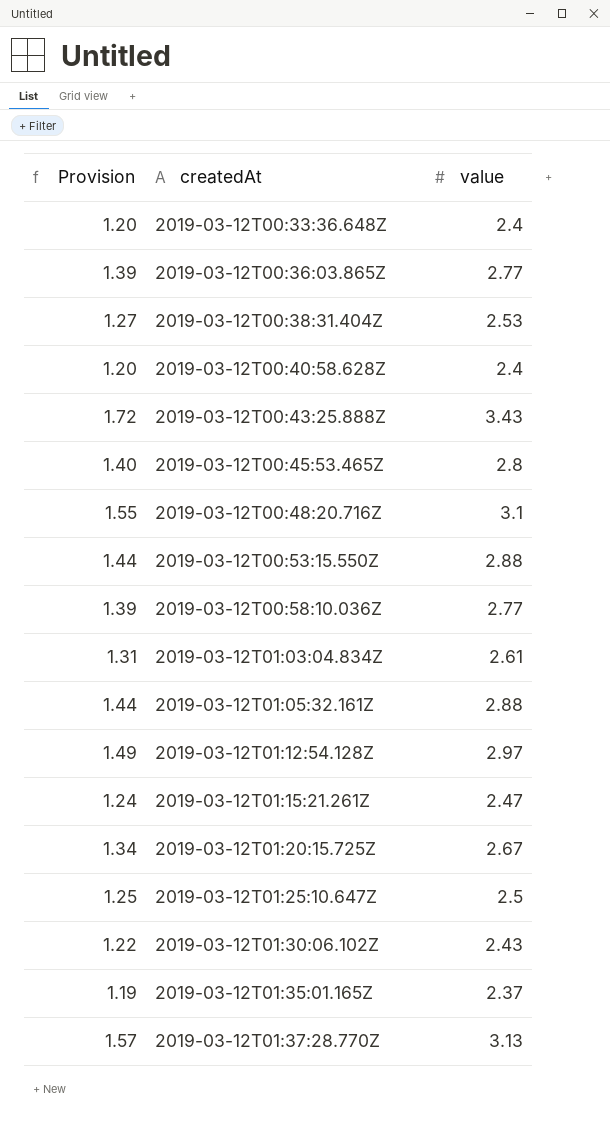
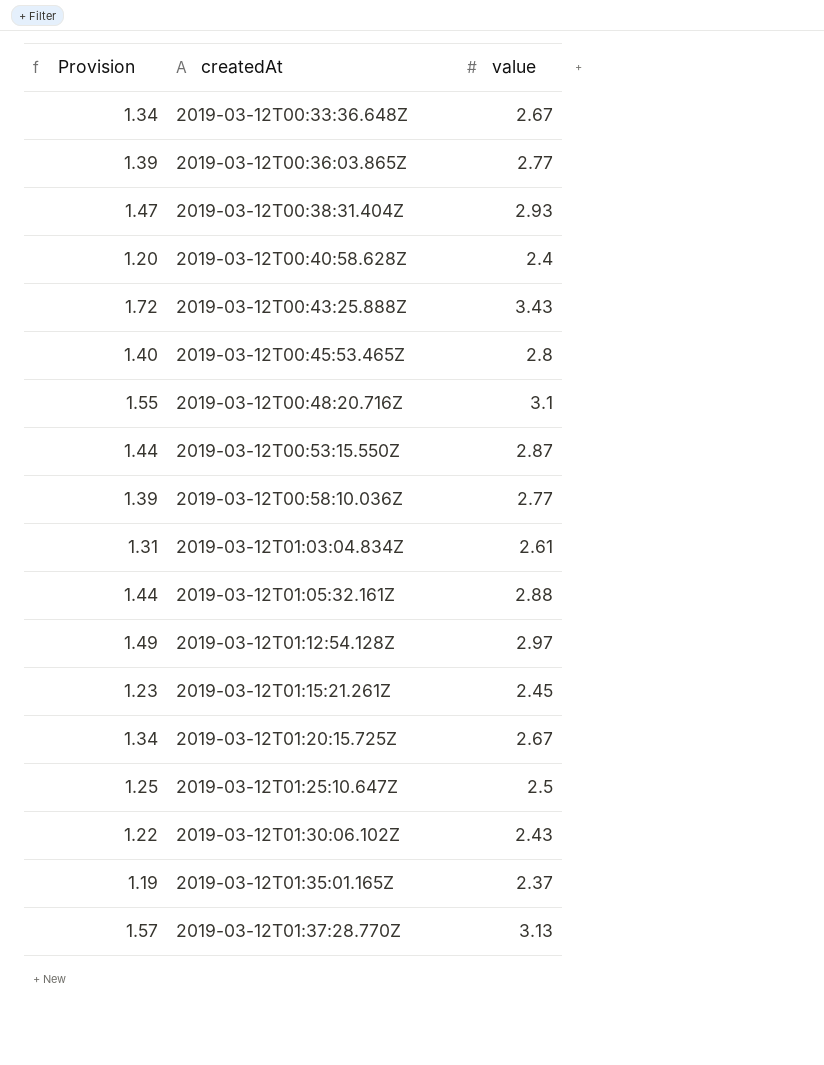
2019-03-12T00:33:36.648Z | Provision: 1.20 -> 1.34
2019-03-12T00:33:36.648Z | value: 2.4 -> 2.67
2019-03-12T00:38:31.404Z | Provision: 1.27 -> 1.47
2019-03-12T00:38:31.404Z | value: 2.53 -> 2.93
2019-03-12T00:53:15.550Z | value: 2.88 -> 2.87
2019-03-12T01:15:21.261Z | Provision: 1.24 -> 1.23
2019-03-12T01:15:21.261Z | value: 2.47 -> 2.45

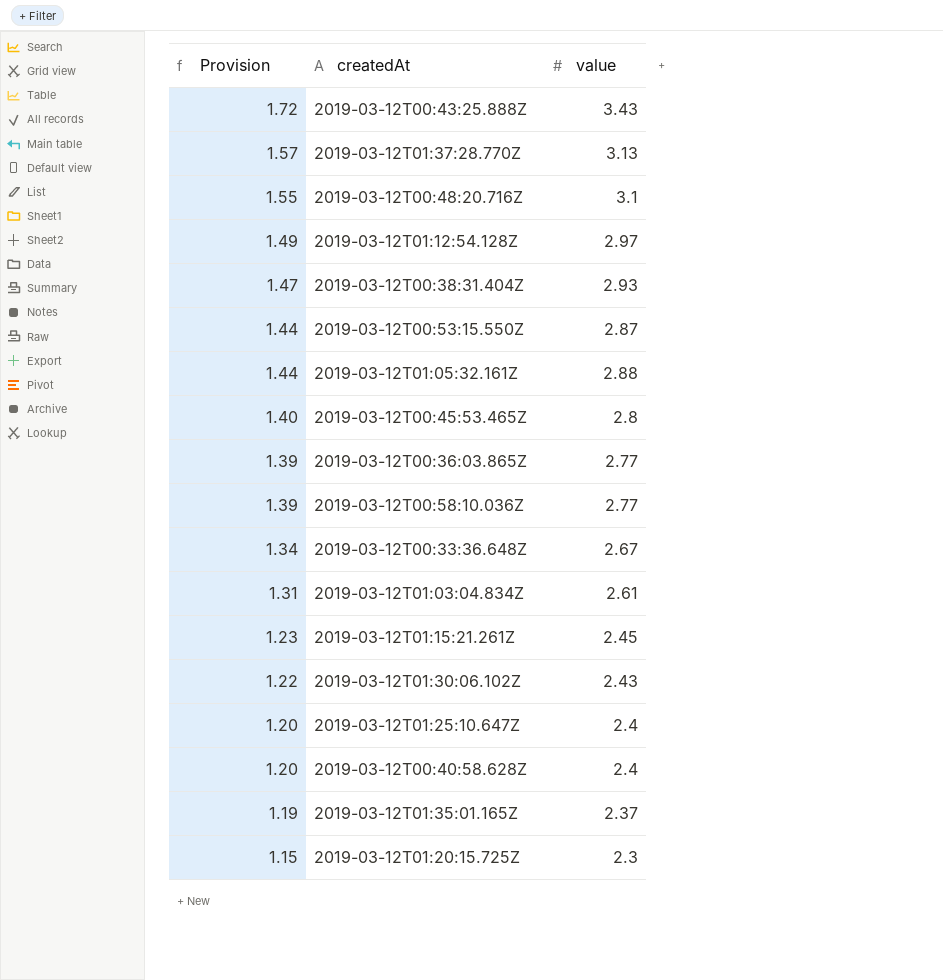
row order: createdAt ascending -> Provision descending
2019-03-12T01:25:10.647Z | Provision: 1.25 -> 1.20
2019-03-12T01:25:10.647Z | value: 2.5 -> 2.4
2019-03-12T01:20:15.725Z | Provision: 1.34 -> 1.15
2019-03-12T01:20:15.725Z | value: 2.67 -> 2.3

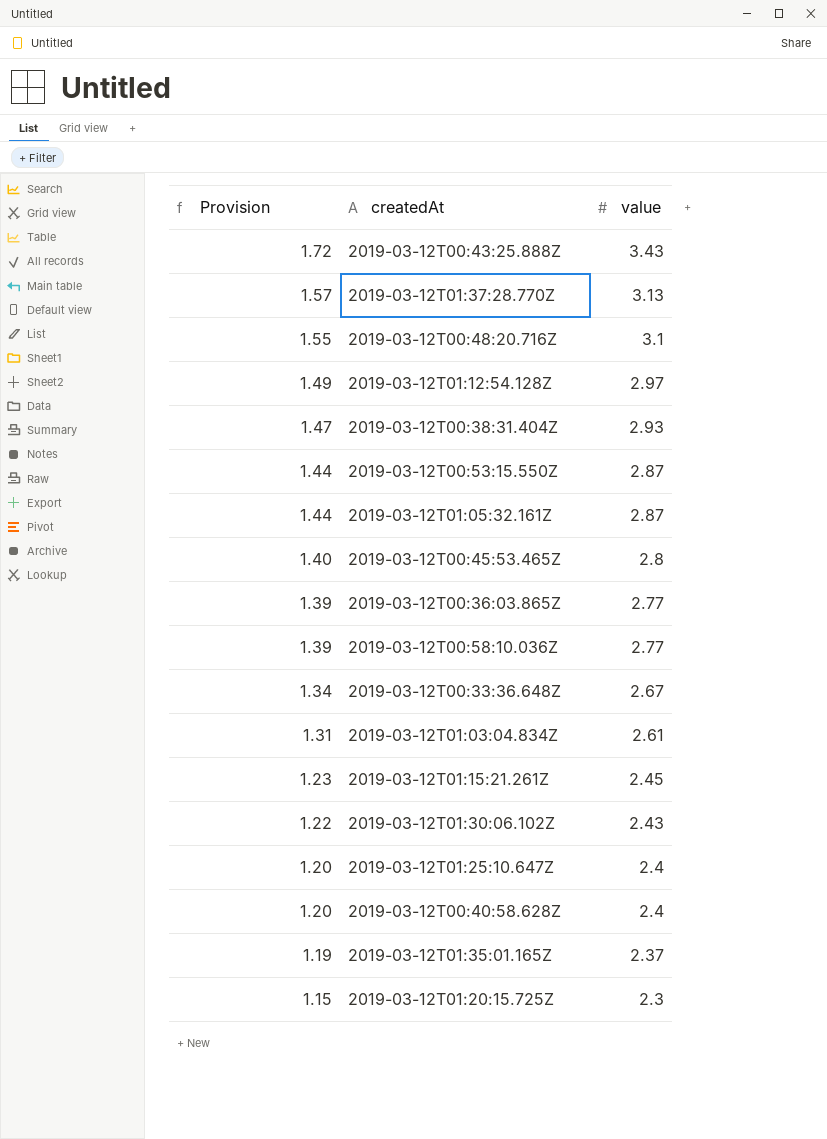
2019-03-12T01:05:32.161Z | value: 2.88 -> 2.87

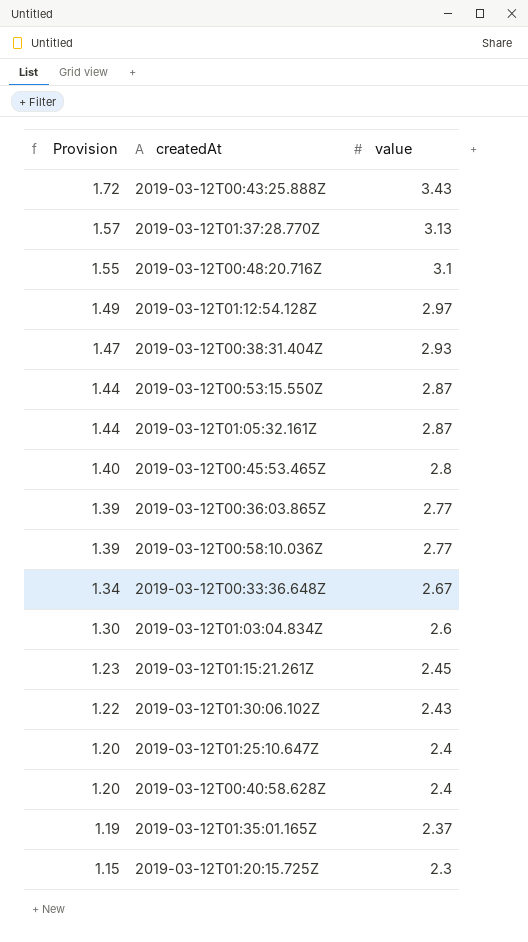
2019-03-12T01:03:04.834Z | Provision: 1.31 -> 1.30
2019-03-12T01:03:04.834Z | value: 2.61 -> 2.6

